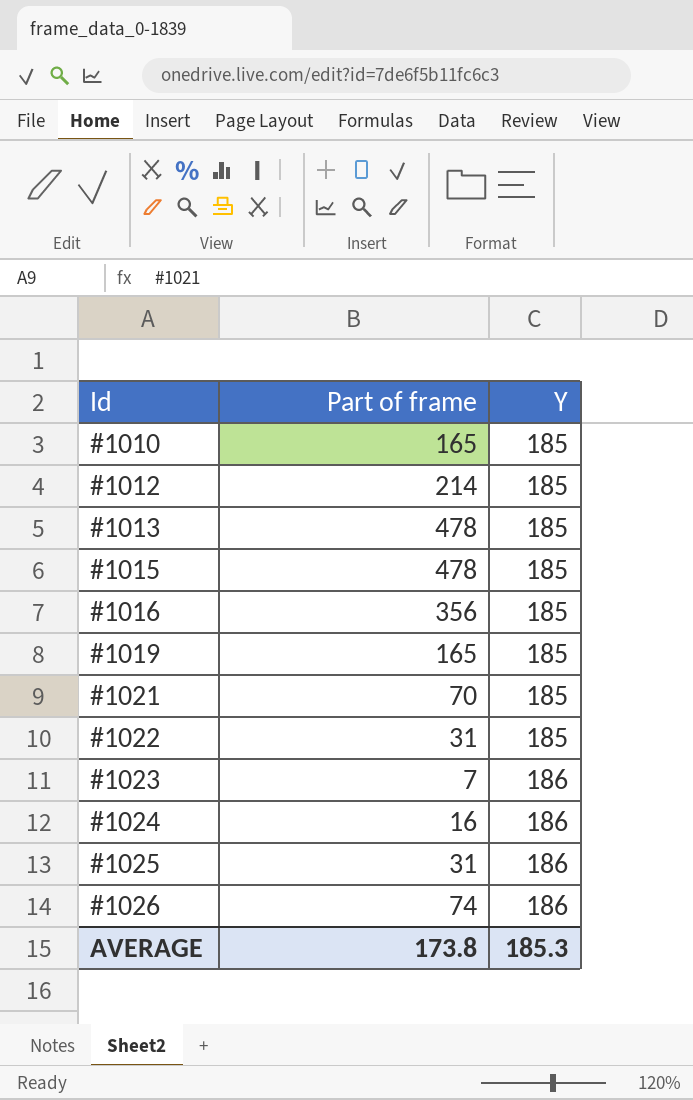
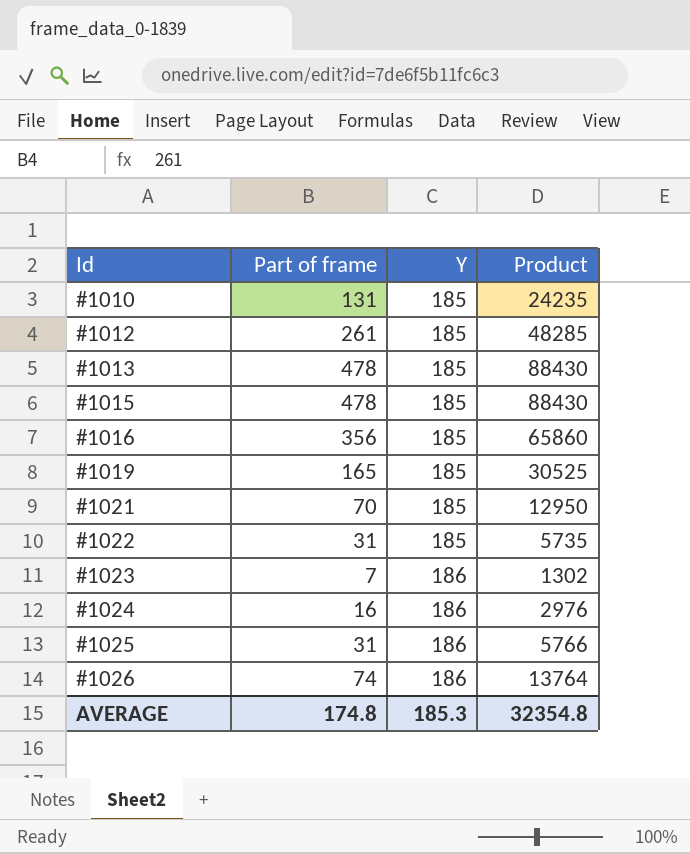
column Product | formula: none -> [Part of frame] * [Y]
#1010 | Part of frame: 165 -> 131
#1012 | Part of frame: 214 -> 261
AVERAGE | Part of frame: 173.8 -> 174.8

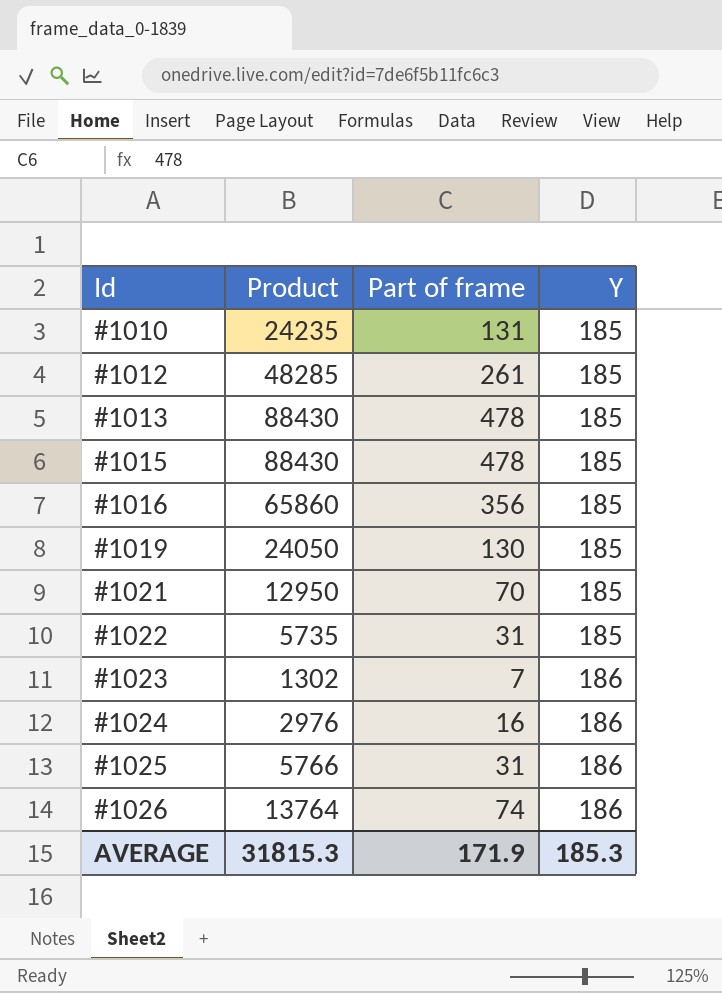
column Product | position: 4 -> 2
#1019 | Product: 30525 -> 24050
#1019 | Part of frame: 165 -> 130
AVERAGE | Product: 32354.8 -> 31815.3
AVERAGE | Part of frame: 174.8 -> 171.9

